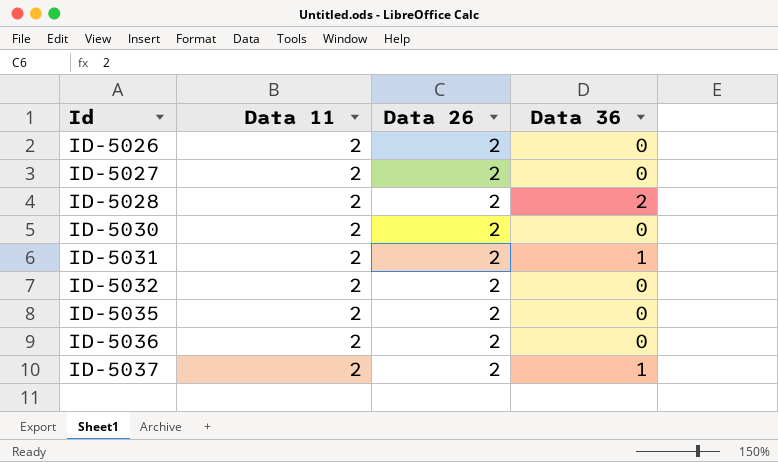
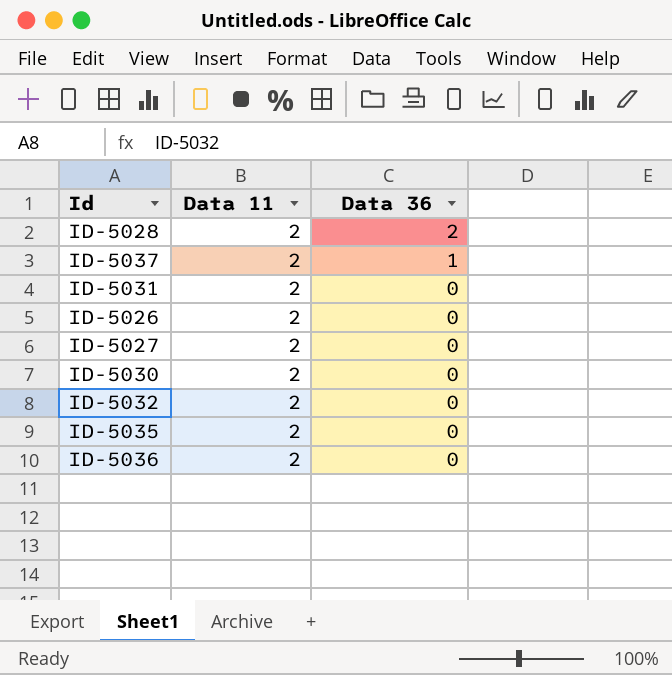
row order: Id ascending -> Data 36 descending
column Data 26 | position: 3 -> none
ID-5031 | Data 36: 1 -> 0

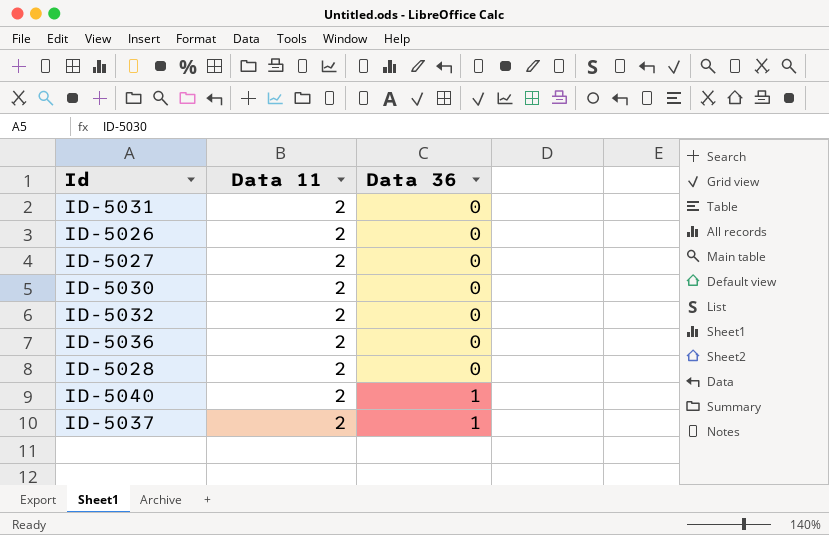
row order: Data 36 descending -> Data 36 ascending
row ID-5035: 2 | 0 -> none
ID-5028 | Data 36: 2 -> 0
row ID-5040: none -> 2 | 1

